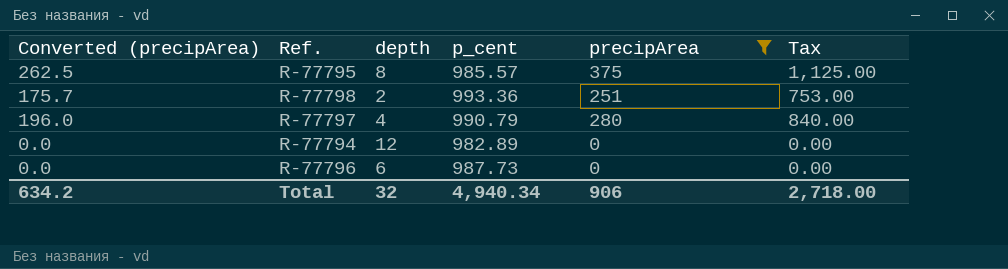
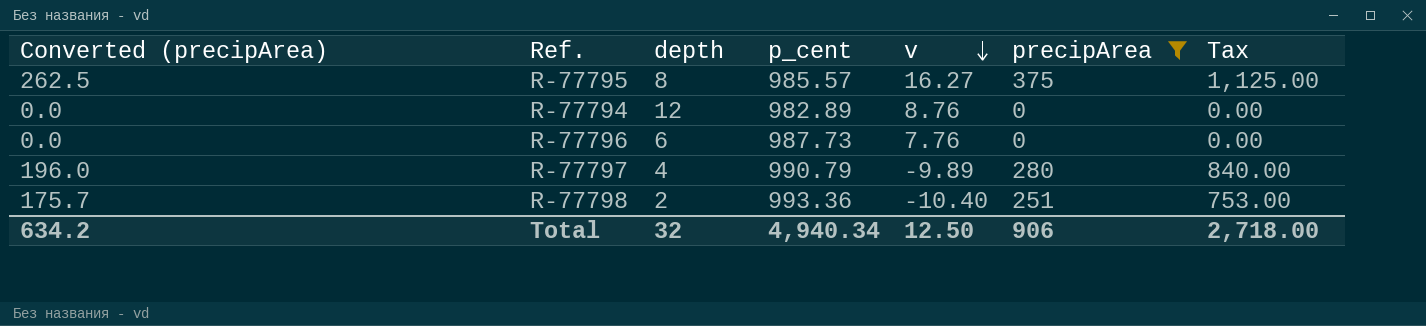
row order: none -> v descending
column v | position: none -> 5

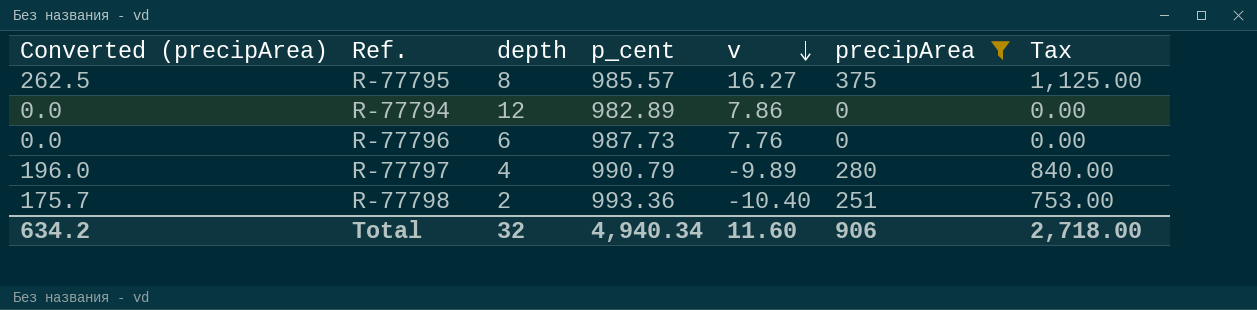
R-77794 | v: 8.76 -> 7.86
Total | v: 12.50 -> 11.60

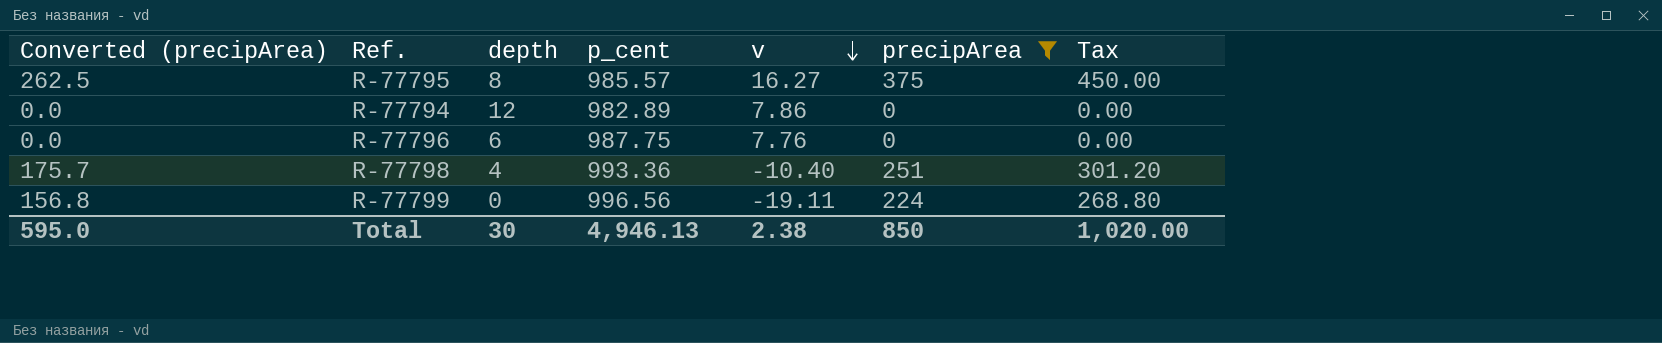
column Tax | formula: [precipArea] * 3 -> [precipArea] * 1.2
row R-77797: 196.0 | 4 | 990.79 | -9.89 | 280 | 840.00 -> none
R-77796 | p_cent: 987.73 -> 987.75
R-77798 | depth: 2 -> 4
row R-77799: none -> 156.8 | 0 | 996.56 | -19.11 | 224 | 268.80
Total | Converted (precipArea): 634.2 -> 595.0
Total | depth: 32 -> 30
Total | p_cent: 4,940.34 -> 4,946.13
Total | v: 11.60 -> 2.38
Total | precipArea: 906 -> 850
Total | Tax: 2,718.00 -> 1,020.00

